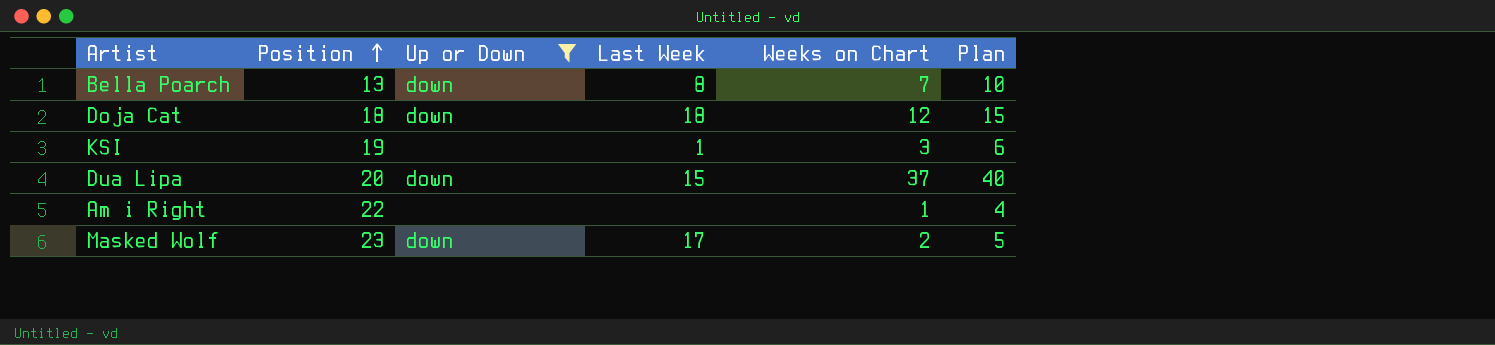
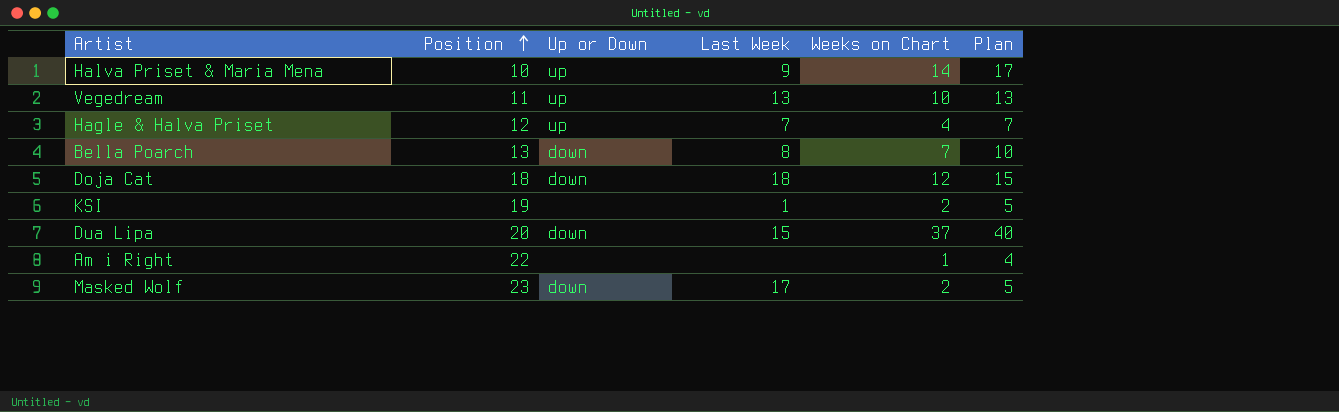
filter: Up or Down != up -> none
KSI | Weeks on Chart: 3 -> 2
KSI | Plan: 6 -> 5

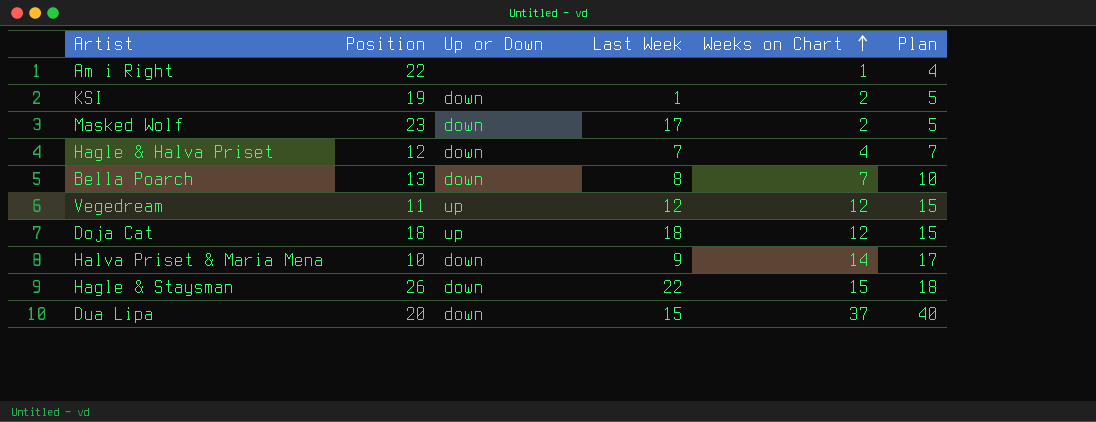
row order: Position ascending -> Weeks on Chart ascending
KSI | Up or Down: none -> down
Hagle & Halva Priset | Up or Down: up -> down
Vegedream | Last Week: 13 -> 12
Vegedream | Weeks on Chart: 10 -> 12
Vegedream | Plan: 13 -> 15
Doja Cat | Up or Down: down -> up
Halva Priset & Maria Mena | Up or Down: up -> down
row Hagle & Staysman: none -> 26 | down | 22 | 15 | 18

